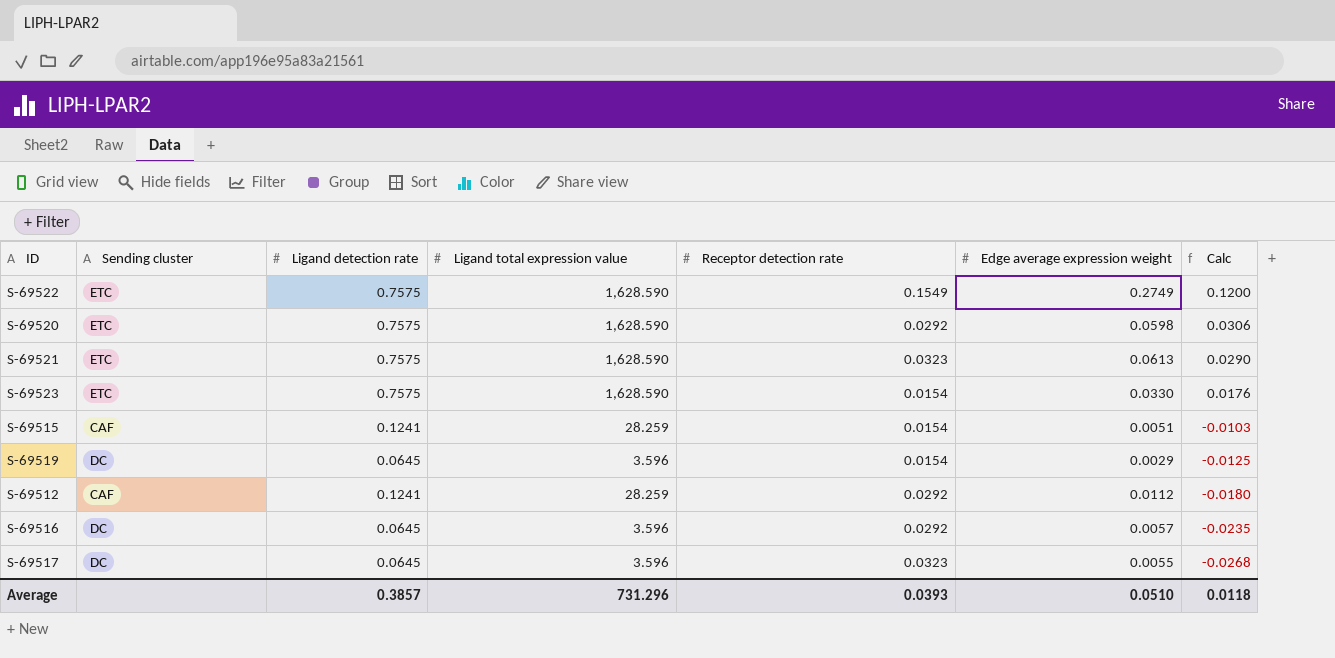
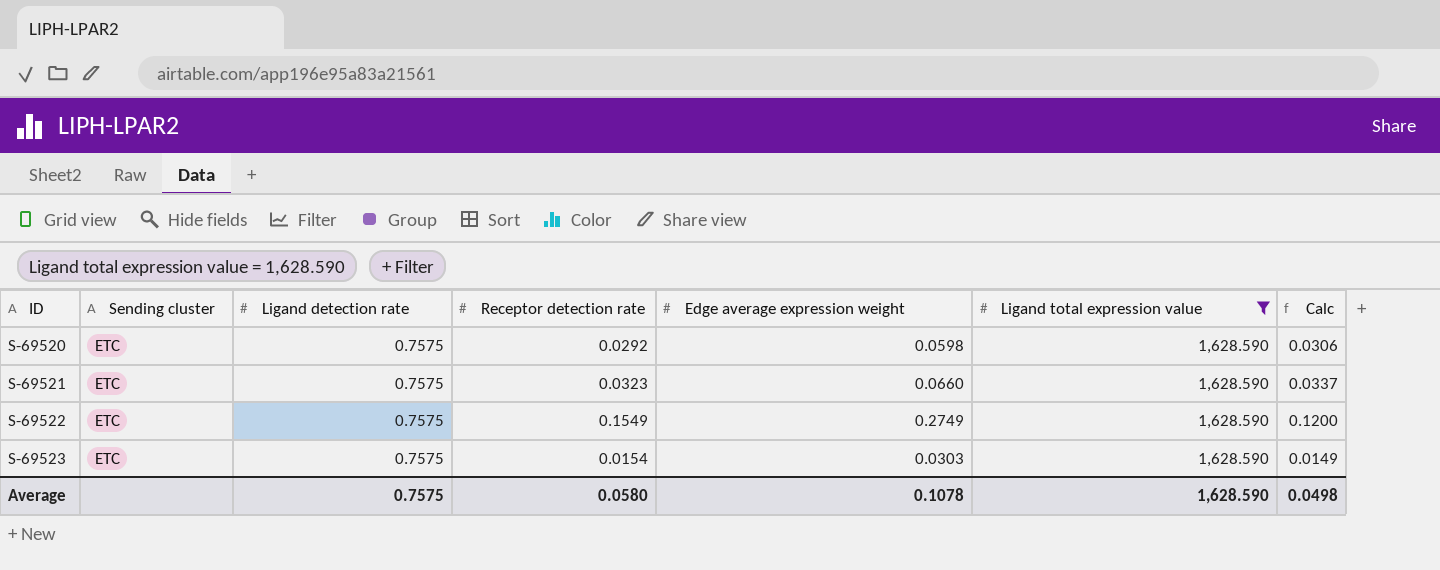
filter: none -> Ligand total expression value = 1,628.590
row order: Calc descending -> ID ascending
column Ligand total expression value | position: 4 -> 6
S-69521 | Edge average expression weight: 0.0613 -> 0.0660
S-69521 | Calc: 0.0290 -> 0.0337
S-69523 | Edge average expression weight: 0.0330 -> 0.0303
S-69523 | Calc: 0.0176 -> 0.0149
Average | Ligand detection rate: 0.3857 -> 0.7575
Average | Receptor detection rate: 0.0393 -> 0.0580
Average | Edge average expression weight: 0.0510 -> 0.1078
Average | Ligand total expression value: 731.296 -> 1,628.590
Average | Calc: 0.0118 -> 0.0498

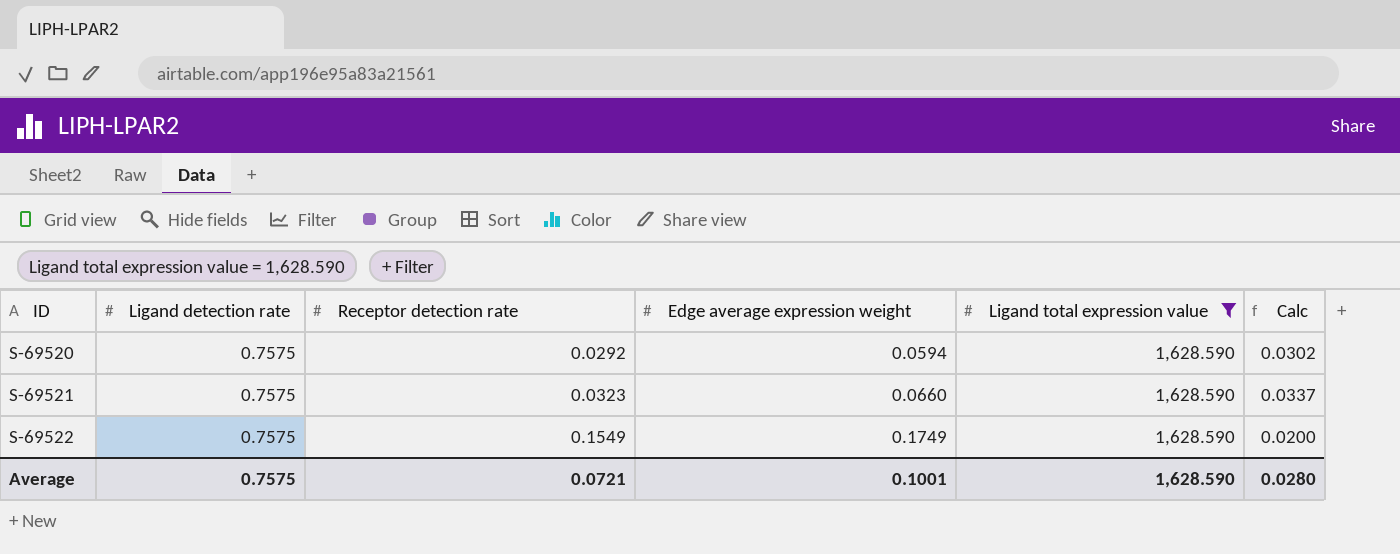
column Sending cluster | position: 2 -> none
row S-69523: ETC | 0.7575 | 0.0154 | 0.0303 | 1,628.590 | 0.0149 -> none
S-69520 | Edge average expression weight: 0.0598 -> 0.0594
S-69520 | Calc: 0.0306 -> 0.0302
S-69522 | Edge average expression weight: 0.2749 -> 0.1749
S-69522 | Calc: 0.1200 -> 0.0200
Average | Receptor detection rate: 0.0580 -> 0.0721
Average | Edge average expression weight: 0.1078 -> 0.1001
Average | Calc: 0.0498 -> 0.0280

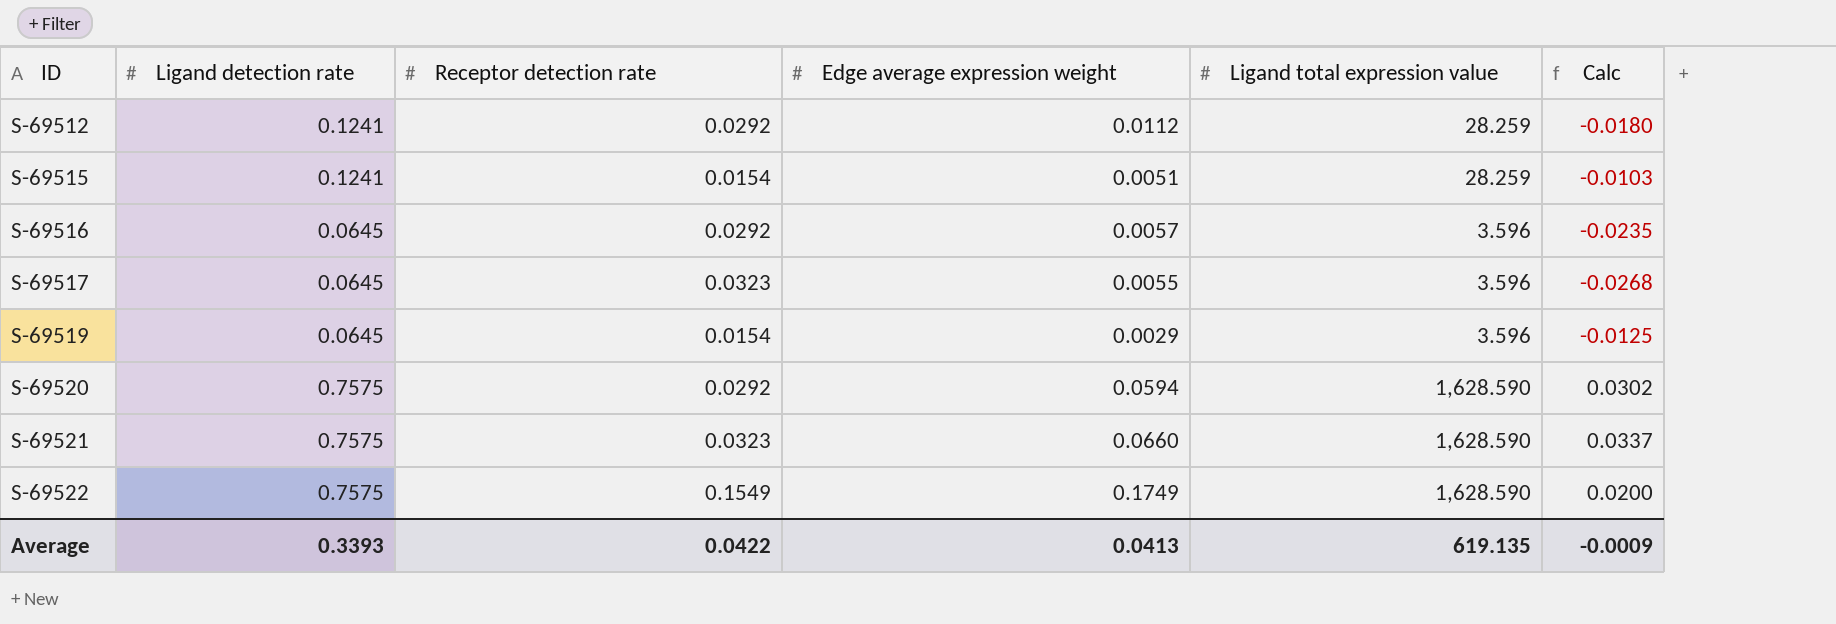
filter: Ligand total expression value = 1,628.590 -> none
Average | Ligand detection rate: 0.7575 -> 0.3393
Average | Receptor detection rate: 0.0721 -> 0.0422
Average | Edge average expression weight: 0.1001 -> 0.0413
Average | Ligand total expression value: 1,628.590 -> 619.135
Average | Calc: 0.0280 -> -0.0009

